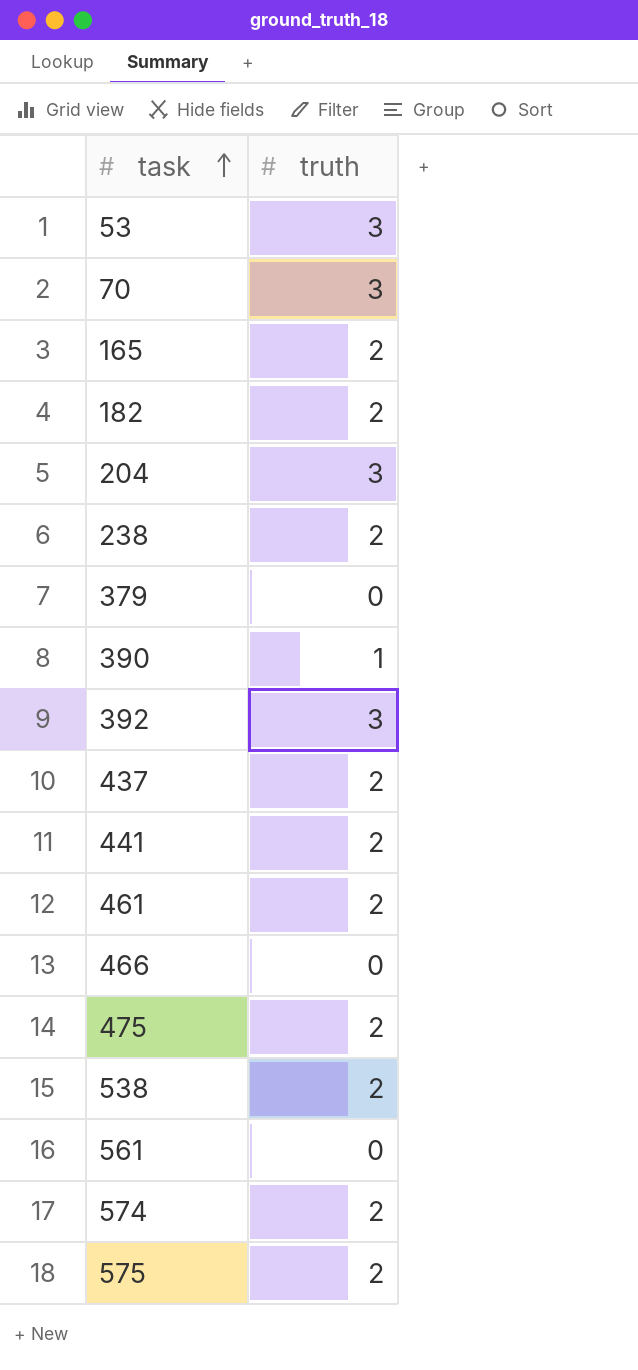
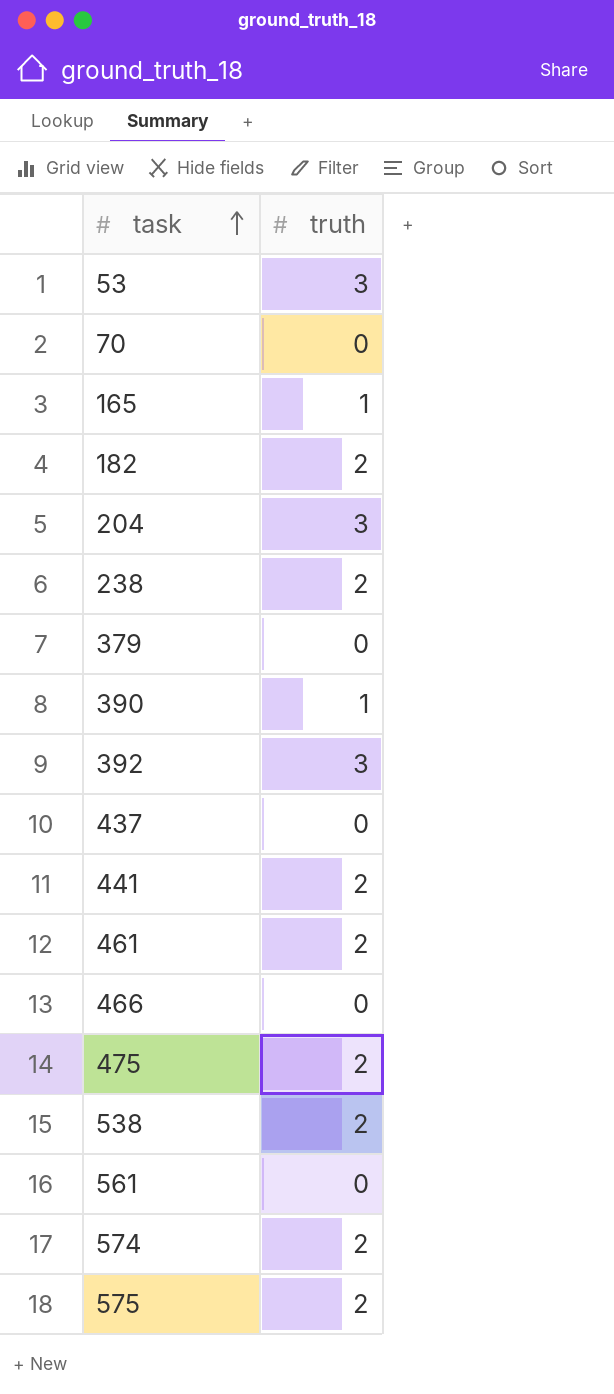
70 | truth: 3 -> 0
165 | truth: 2 -> 1
437 | truth: 2 -> 0

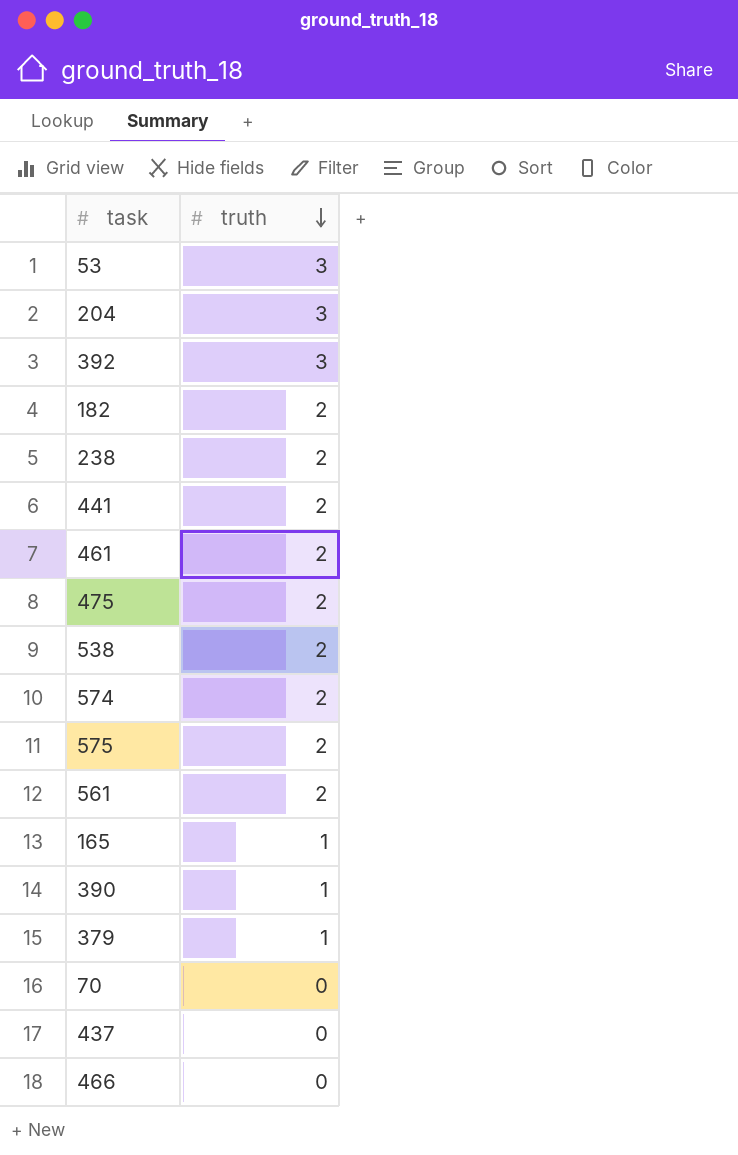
row order: task ascending -> truth descending
561 | truth: 0 -> 2
379 | truth: 0 -> 1

